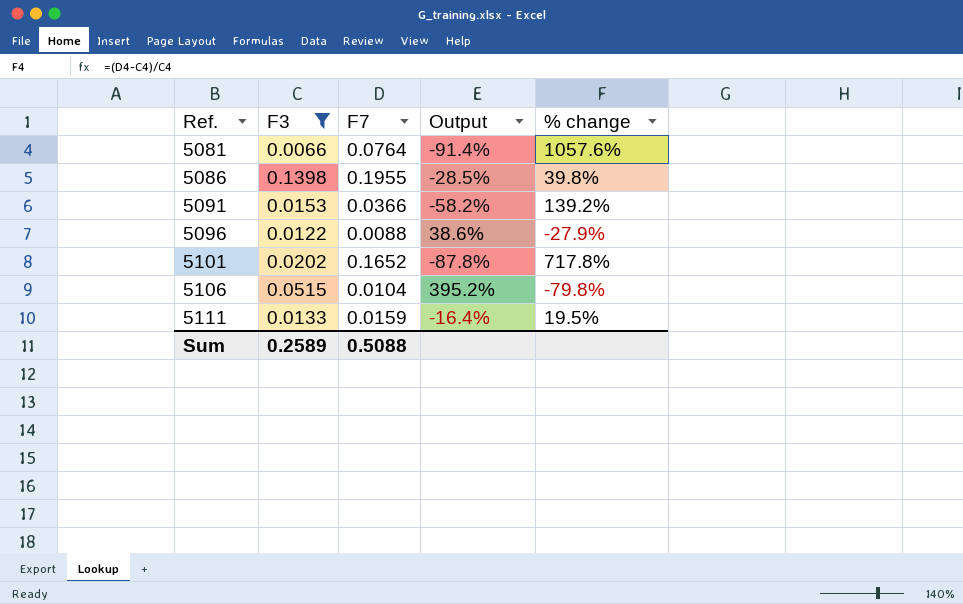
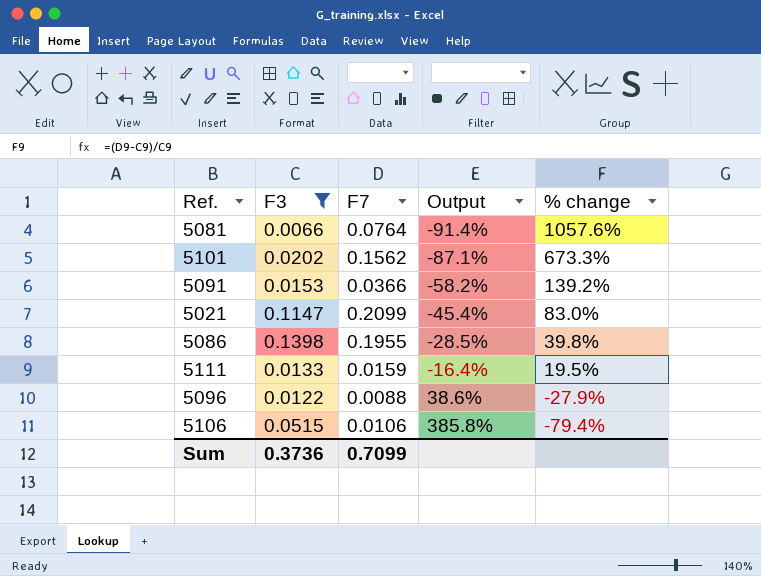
row order: Ref. ascending -> Output ascending
5101 | F7: 0.1652 -> 0.1562
5101 | Output: -87.8% -> -87.1%
5101 | % change: 717.8% -> 673.3%
row 5021: none -> 0.1147 | 0.2099 | -45.4% | 83.0%
5106 | F7: 0.0104 -> 0.0106
5106 | Output: 395.2% -> 385.8%
5106 | % change: -79.8% -> -79.4%
Sum | F3: 0.2589 -> 0.3736
Sum | F7: 0.5088 -> 0.7099

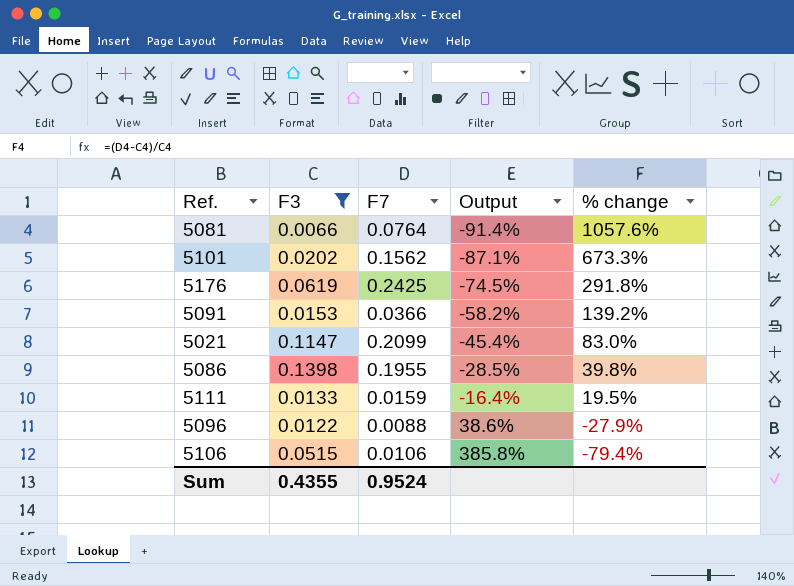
row 5176: none -> 0.0619 | 0.2425 | -74.5% | 291.8%
Sum | F3: 0.3736 -> 0.4355
Sum | F7: 0.7099 -> 0.9524

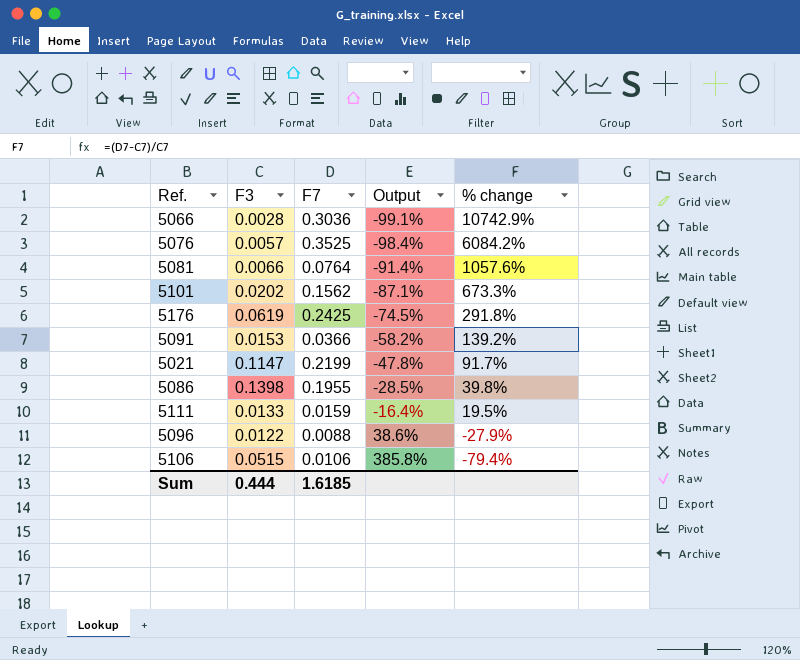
filter: F3 >= 0.0066 -> none
5021 | F7: 0.2099 -> 0.2199
5021 | Output: -45.4% -> -47.8%
5021 | % change: 83.0% -> 91.7%
Sum | F3: 0.4355 -> 0.444
Sum | F7: 0.9524 -> 1.6185

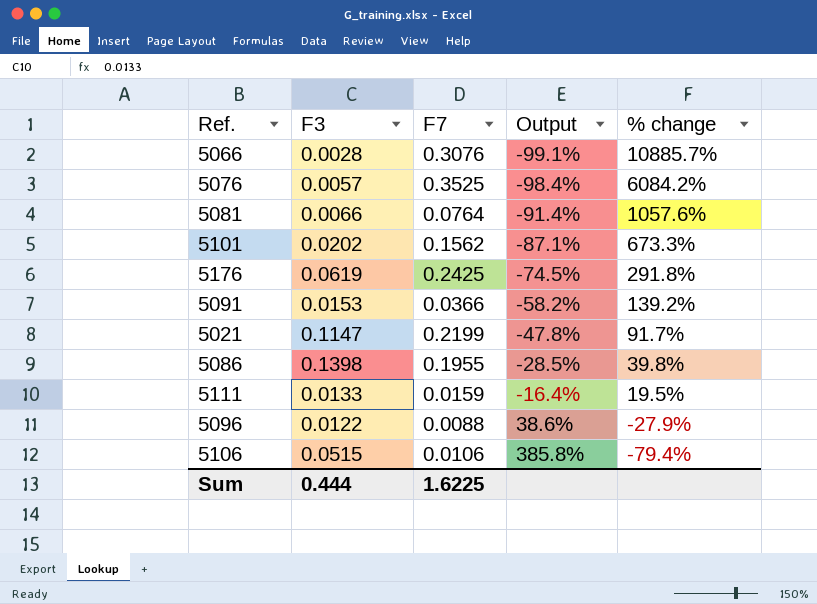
5066 | F7: 0.3036 -> 0.3076
5066 | % change: 10742.9% -> 10885.7%
Sum | F7: 1.6185 -> 1.6225

